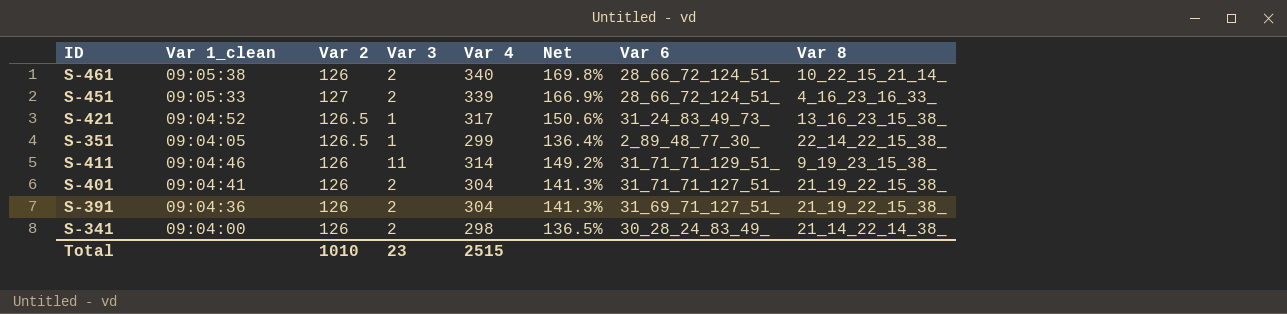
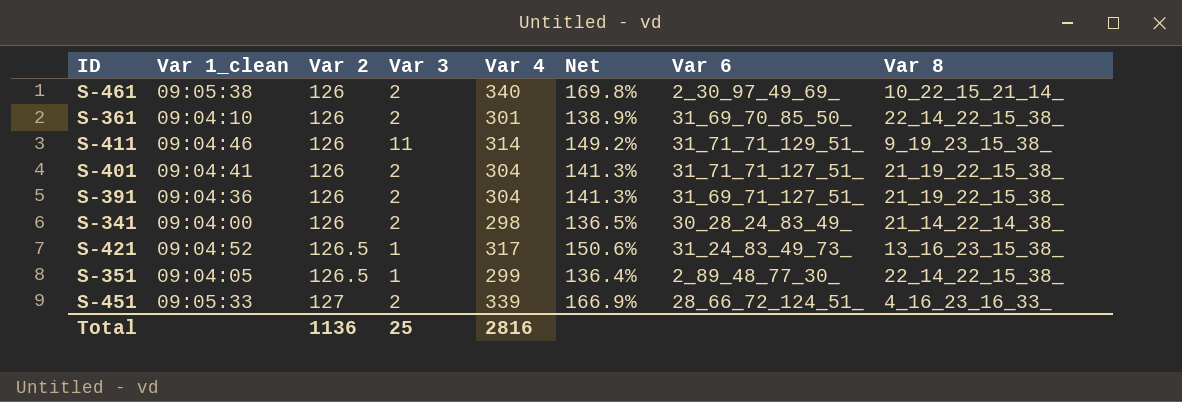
row order: none -> Var 2 ascending
S-461 | Var 6: 28_66_72_124_51_ -> 2_30_97_49_69_
row S-361: none -> 09:04:10 | 126 | 2 | 301 | 138.9% | 31_69_70_85_50_ | 22_14_22_15_38_
Total | Var 2: 1010 -> 1136
Total | Var 3: 23 -> 25
Total | Var 4: 2515 -> 2816

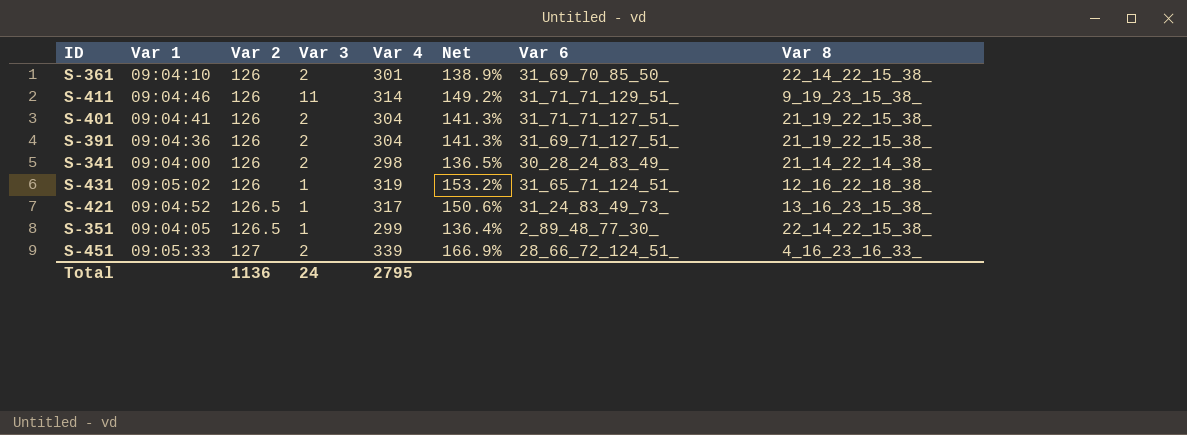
column name: Var 1_clean -> Var 1
row S-461: 09:05:38 | 126 | 2 | 340 | 169.8% | 2_30_97_49_69_ | 10_22_15_21_14_ -> none
row S-431: none -> 09:05:02 | 126 | 1 | 319 | 153.2% | 31_65_71_124_51_ | 12_16_22_18_38_
Total | Var 3: 25 -> 24
Total | Var 4: 2816 -> 2795

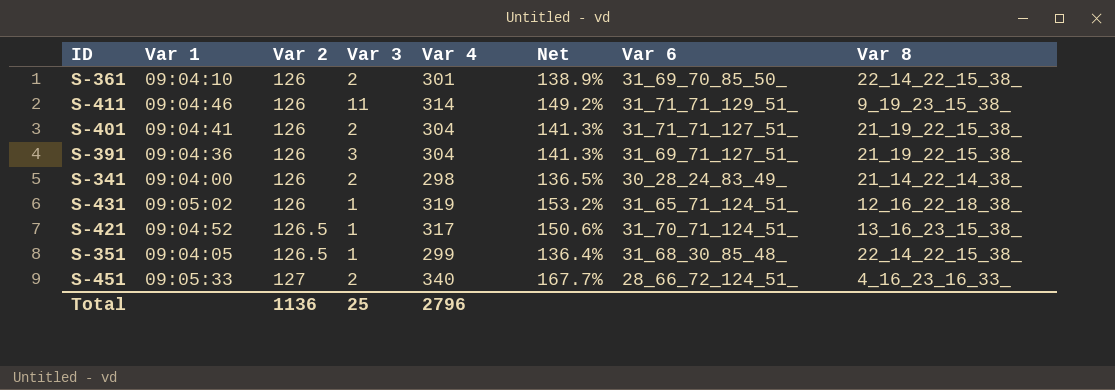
S-391 | Var 3: 2 -> 3
S-421 | Var 6: 31_24_83_49_73_ -> 31_70_71_124_51_
S-351 | Var 6: 2_89_48_77_30_ -> 31_68_30_85_48_
S-451 | Var 4: 339 -> 340
S-451 | Net: 166.9% -> 167.7%
Total | Var 3: 24 -> 25
Total | Var 4: 2795 -> 2796

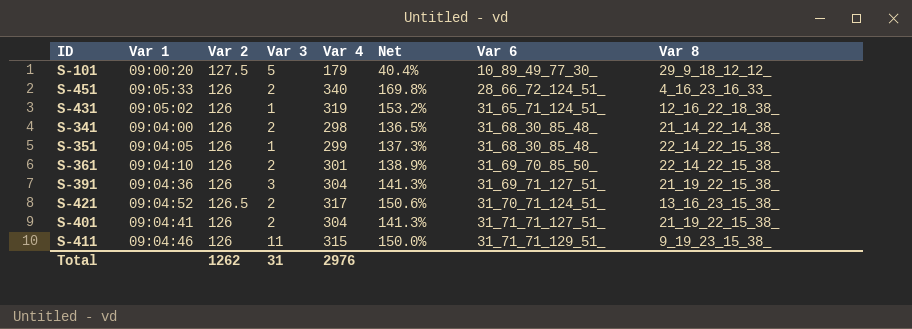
row order: Var 2 ascending -> Var 6 ascending
row S-101: none -> 09:00:20 | 127.5 | 5 | 179 | 40.4% | 10_89_49_77_30_ | 29_9_18_12_12_
S-451 | Var 2: 127 -> 126
S-451 | Net: 167.7% -> 169.8%
S-341 | Var 6: 30_28_24_83_49_ -> 31_68_30_85_48_
S-351 | Var 2: 126.5 -> 126
S-351 | Net: 136.4% -> 137.3%
S-421 | Var 3: 1 -> 2
S-411 | Var 4: 314 -> 315
S-411 | Net: 149.2% -> 150.0%
Total | Var 2: 1136 -> 1262
Total | Var 3: 25 -> 31
Total | Var 4: 2796 -> 2976

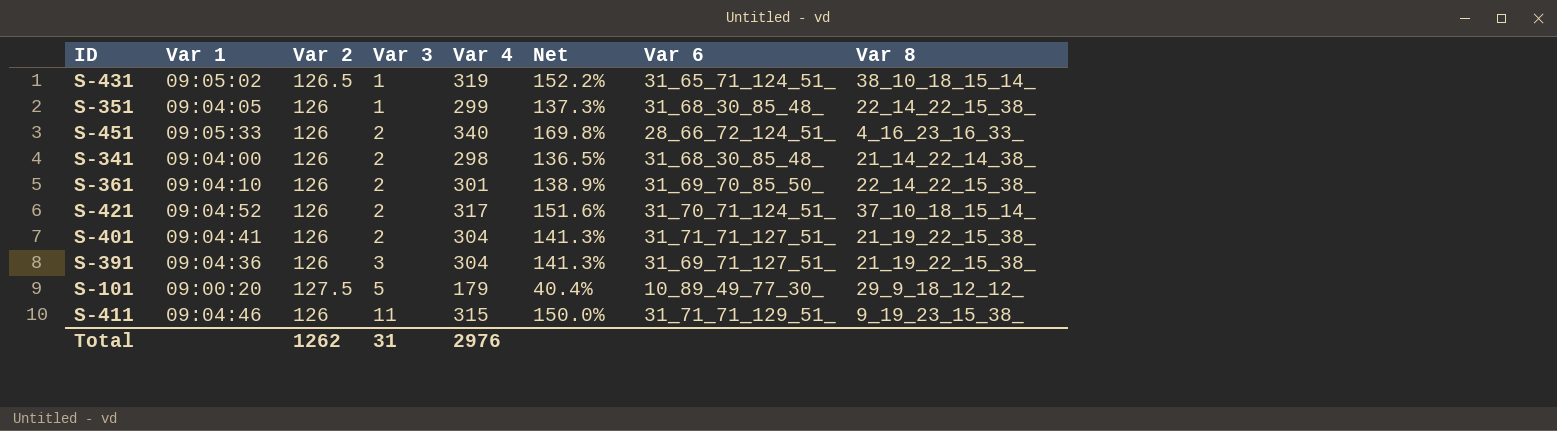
row order: Var 6 ascending -> Var 3 ascending
S-431 | Var 2: 126 -> 126.5
S-431 | Net: 153.2% -> 152.2%
S-431 | Var 8: 12_16_22_18_38_ -> 38_10_18_15_14_
S-421 | Var 2: 126.5 -> 126
S-421 | Net: 150.6% -> 151.6%
S-421 | Var 8: 13_16_23_15_38_ -> 37_10_18_15_14_

